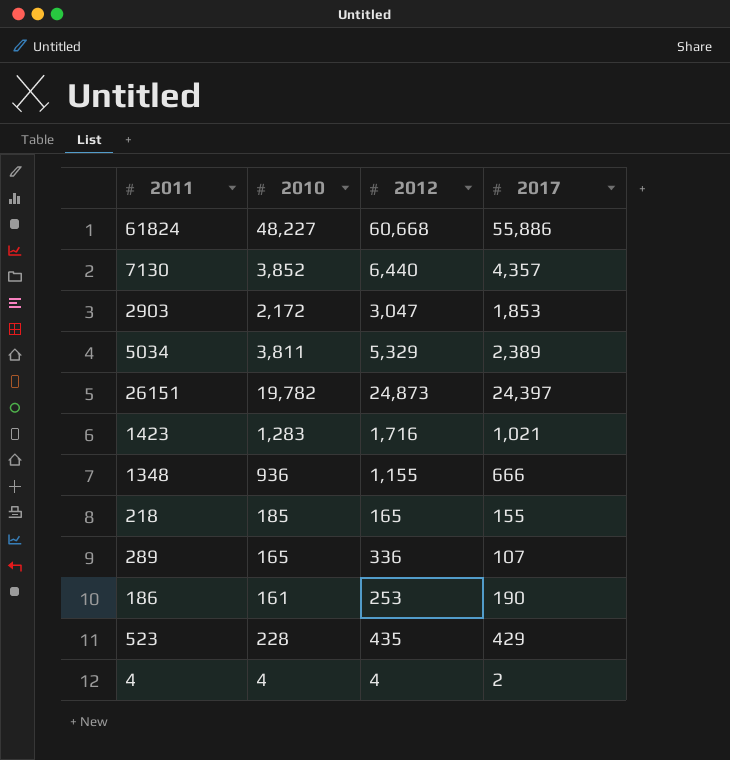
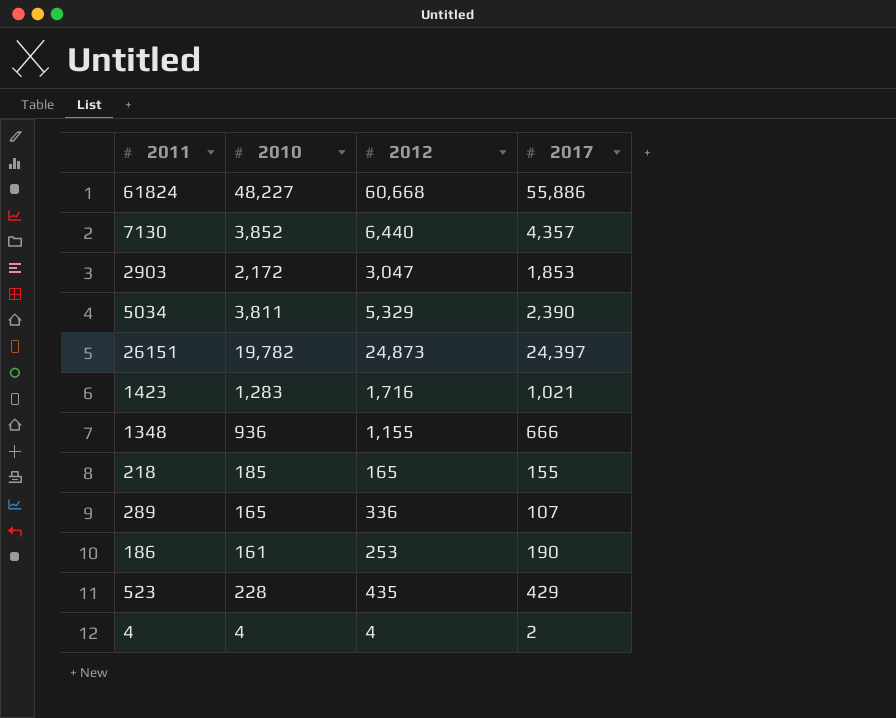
5034 | 2017: 2,389 -> 2,390

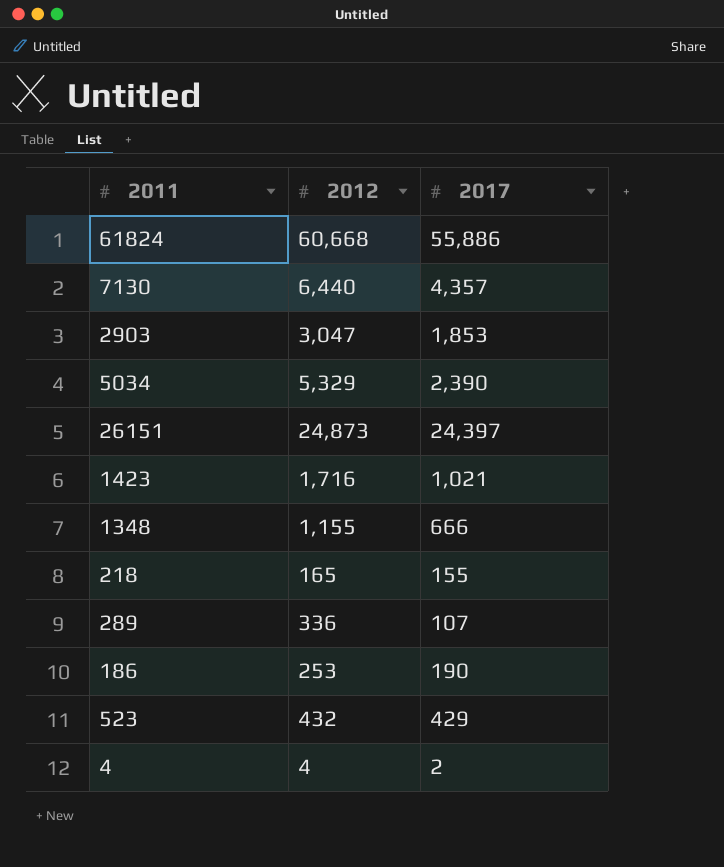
column 2010 | position: 2 -> none
523 | 2012: 435 -> 432

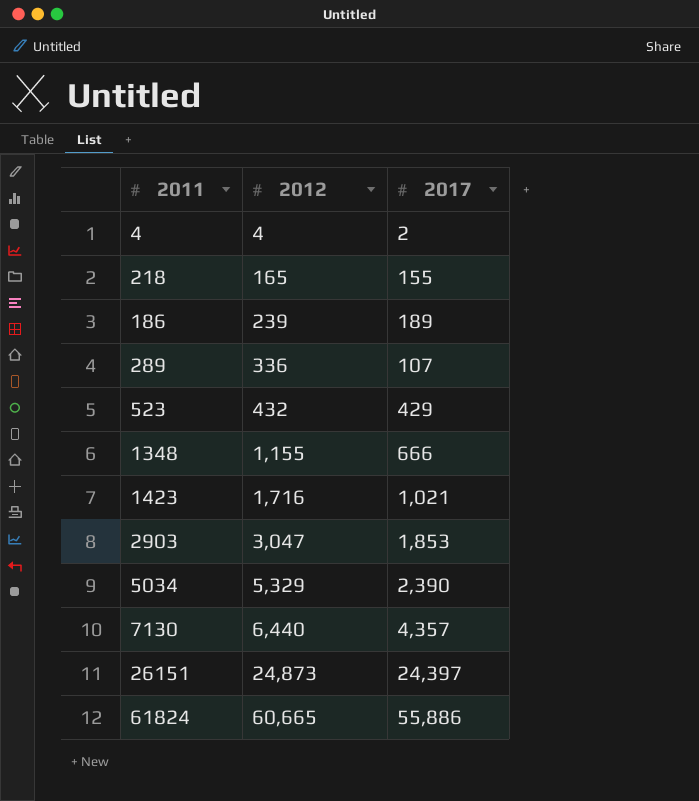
row order: none -> 2012 ascending
186 | 2012: 253 -> 239
186 | 2017: 190 -> 189
61824 | 2012: 60,668 -> 60,665

